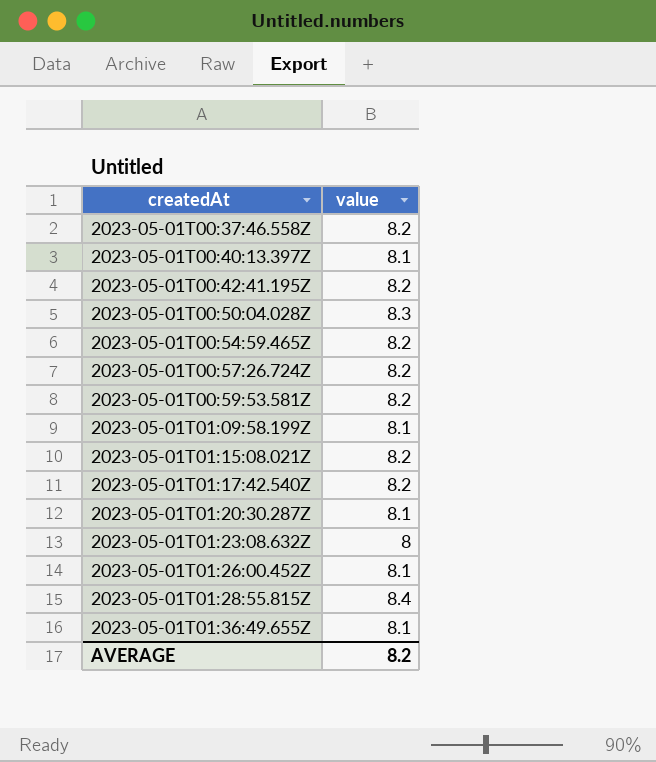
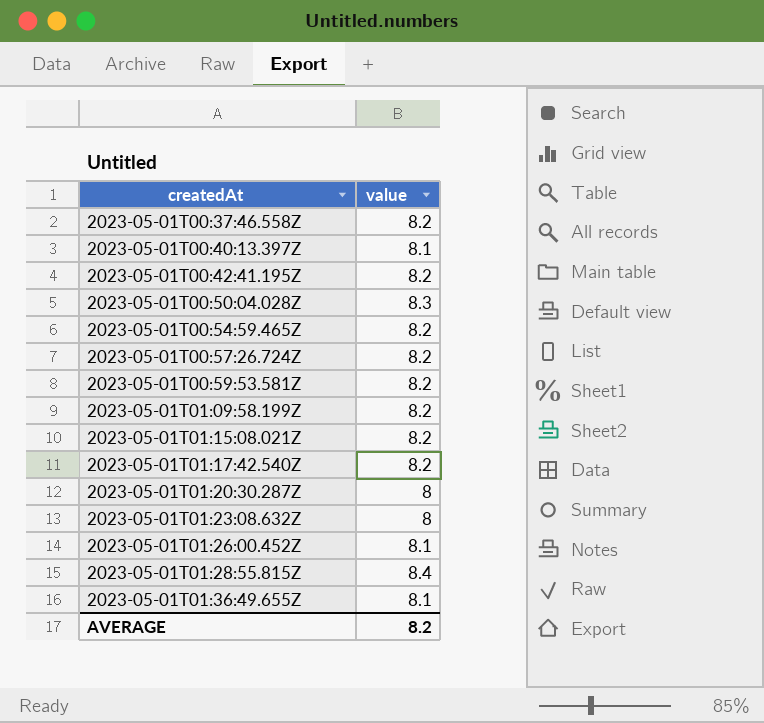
2023-05-01T01:09:58.199Z | value: 8.1 -> 8.2
2023-05-01T01:20:30.287Z | value: 8.1 -> 8

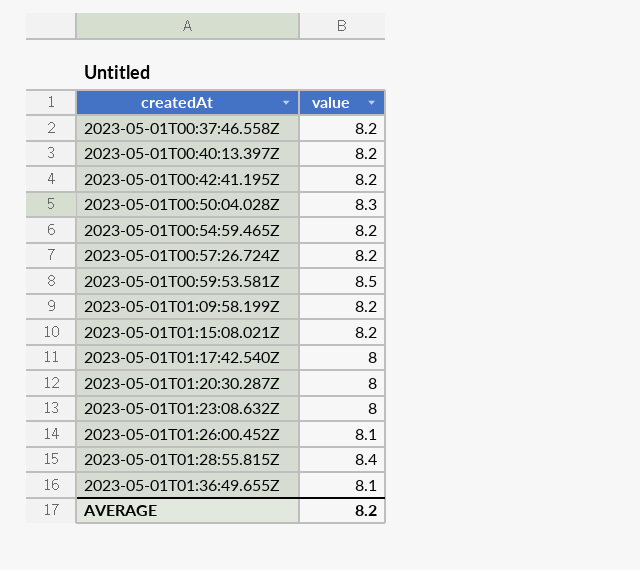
2023-05-01T00:40:13.397Z | value: 8.1 -> 8.2
2023-05-01T00:59:53.581Z | value: 8.2 -> 8.5
2023-05-01T01:17:42.540Z | value: 8.2 -> 8

